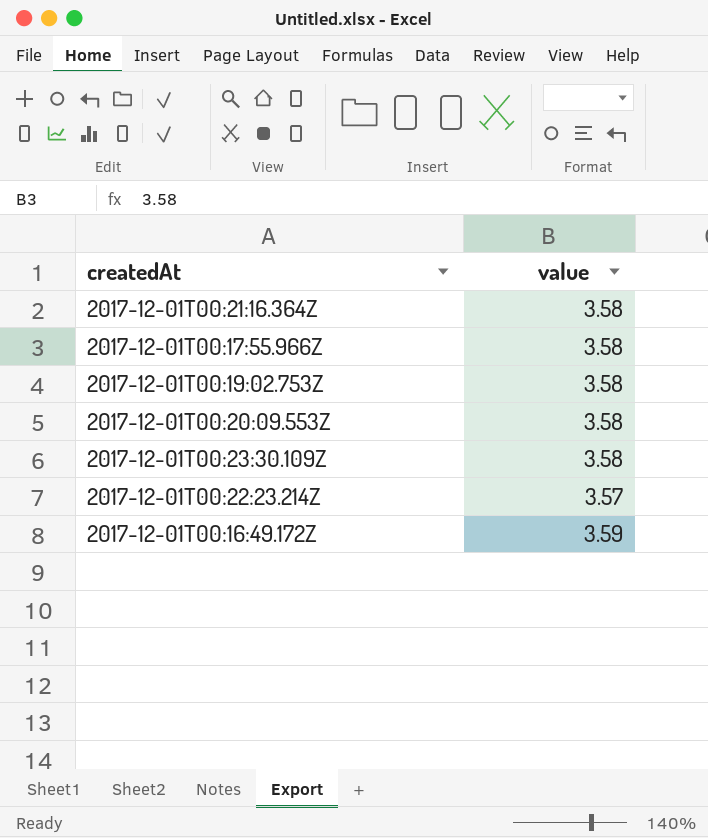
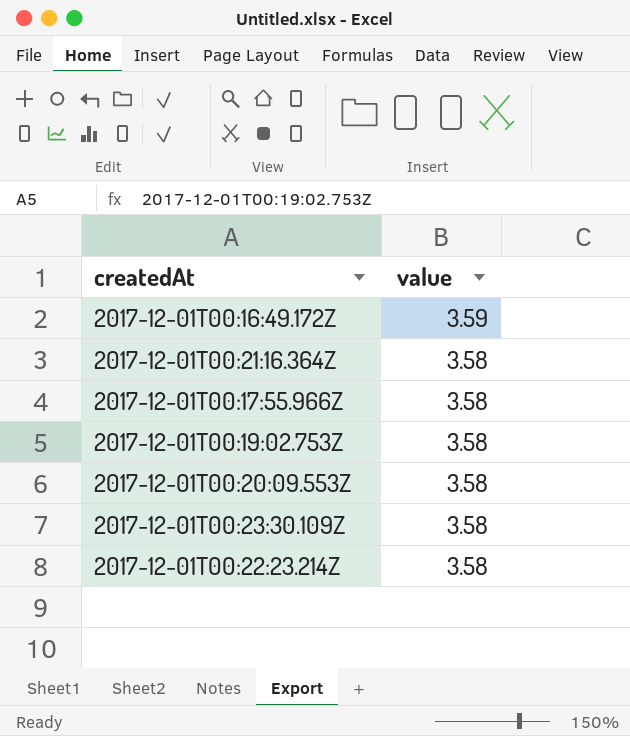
row order: none -> value descending
2017-12-01T00:22:23.214Z | value: 3.57 -> 3.58

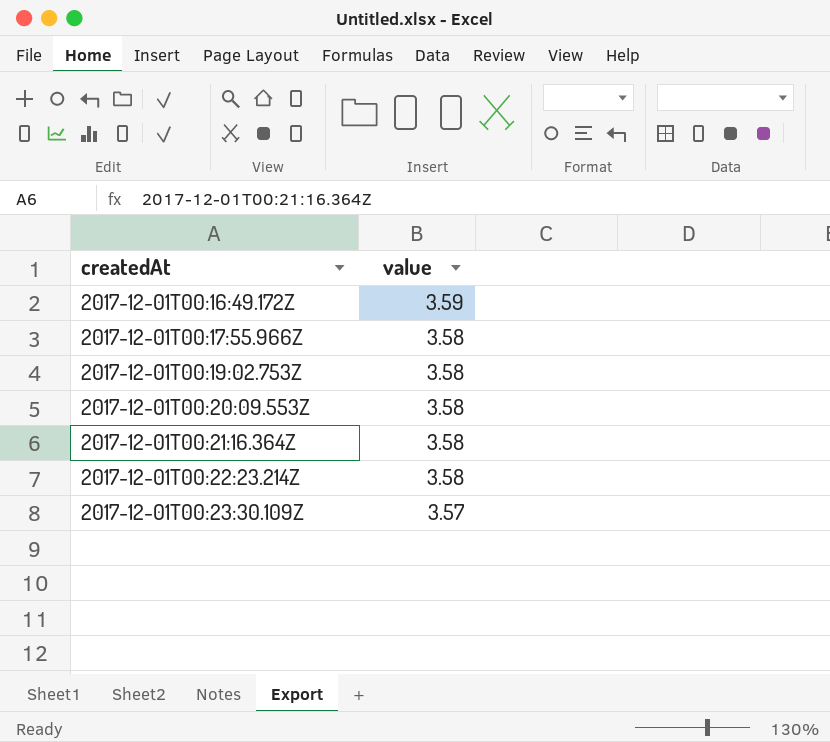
row order: value descending -> createdAt ascending
2017-12-01T00:23:30.109Z | value: 3.58 -> 3.57

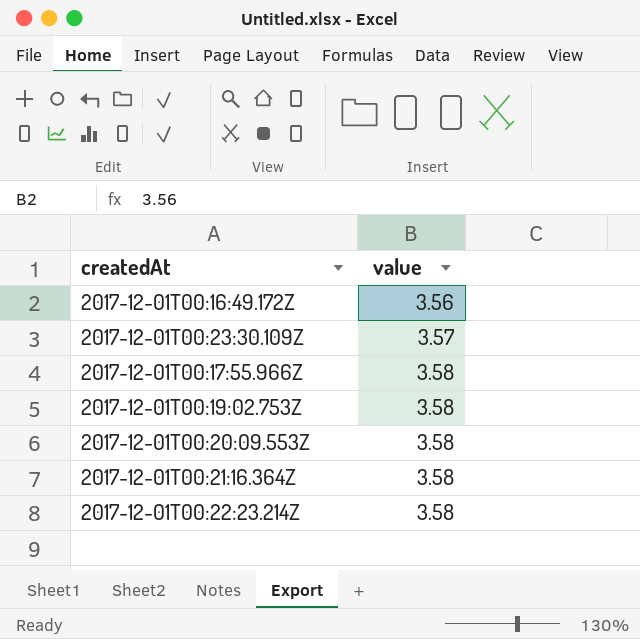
row order: createdAt ascending -> value ascending
2017-12-01T00:16:49.172Z | value: 3.59 -> 3.56

